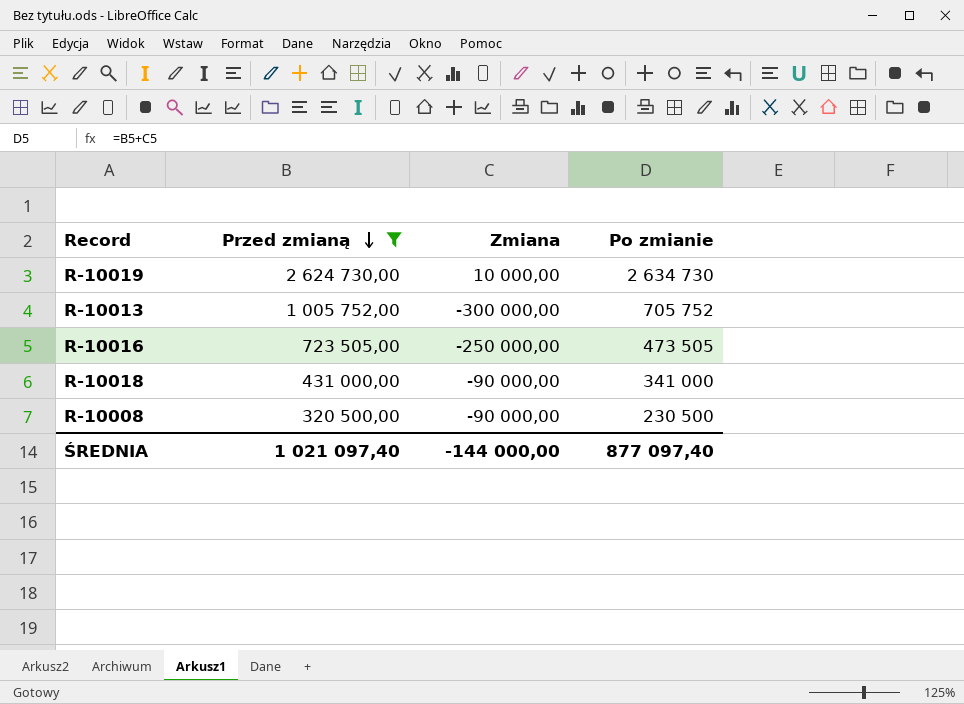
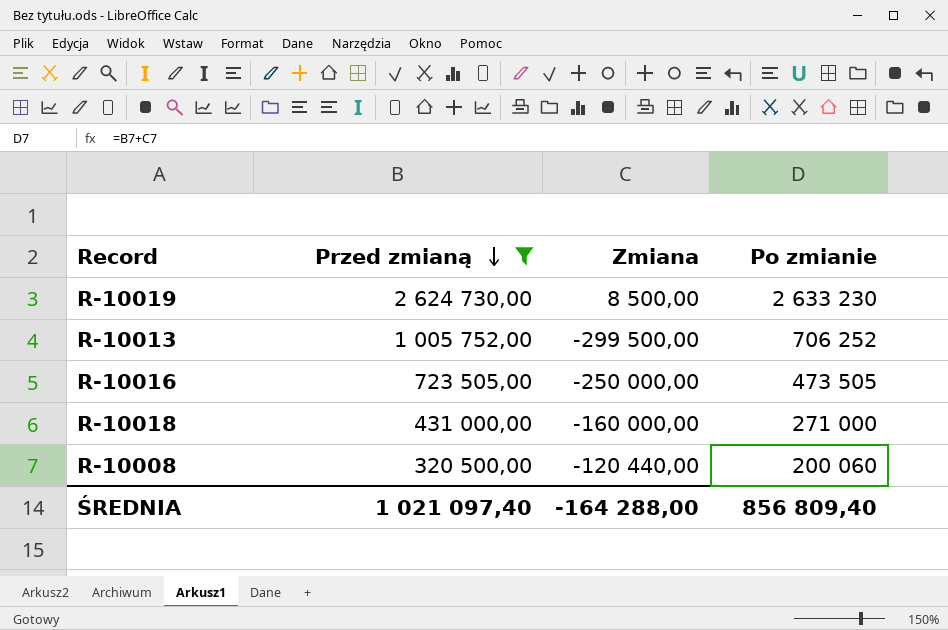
R-10019 | Zmiana: 10 000,00 -> 8 500,00
R-10019 | Po zmianie: 2 634 730 -> 2 633 230
R-10013 | Zmiana: -300 000,00 -> -299 500,00
R-10013 | Po zmianie: 705 752 -> 706 252
R-10018 | Zmiana: -90 000,00 -> -160 000,00
R-10018 | Po zmianie: 341 000 -> 271 000
R-10008 | Zmiana: -90 000,00 -> -120 440,00
R-10008 | Po zmianie: 230 500 -> 200 060
ŚREDNIA | Zmiana: -144 000,00 -> -164 288,00
ŚREDNIA | Po zmianie: 877 097,40 -> 856 809,40

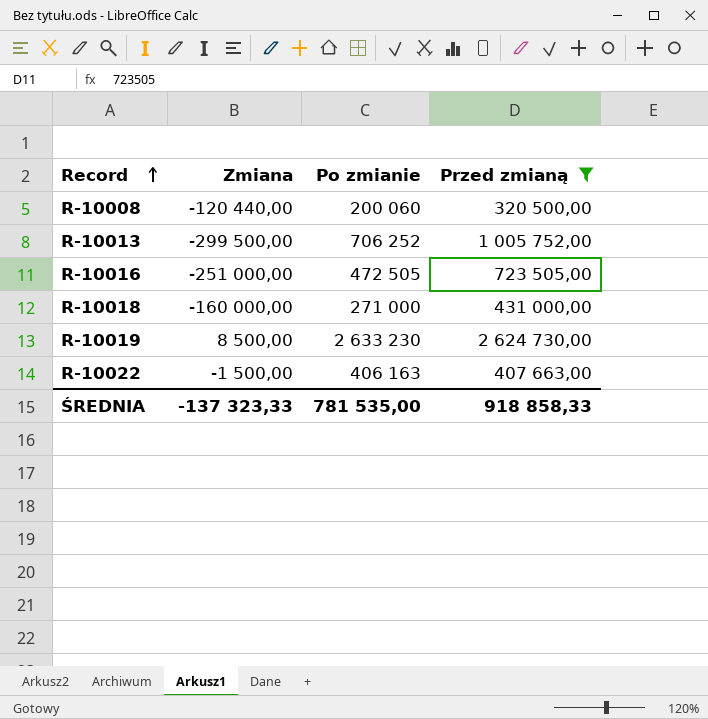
row order: Przed zmianą descending -> Record ascending
column Przed zmianą | position: 2 -> 4
R-10016 | Zmiana: -250 000,00 -> -251 000,00
R-10016 | Po zmianie: 473 505 -> 472 505
row R-10022: none -> -1 500,00 | 406 163 | 407 663,00
ŚREDNIA | Zmiana: -164 288,00 -> -137 323,33
ŚREDNIA | Po zmianie: 856 809,40 -> 781 535,00
ŚREDNIA | Przed zmianą: 1 021 097,40 -> 918 858,33

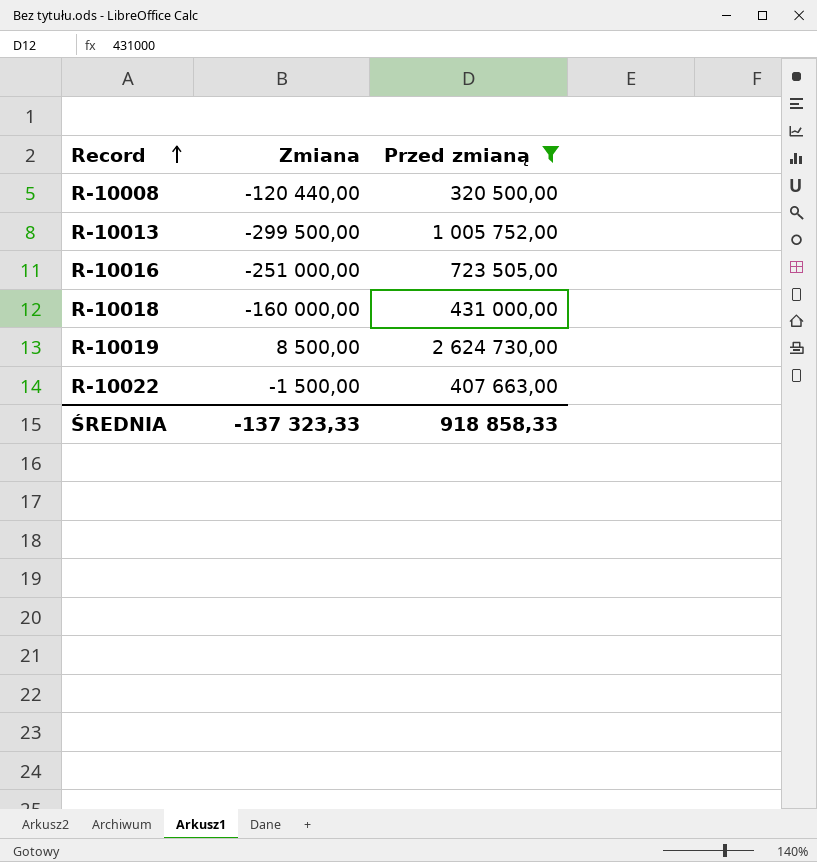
column Po zmianie | formula: [Zmiana] + [Przed zmianą] -> none

